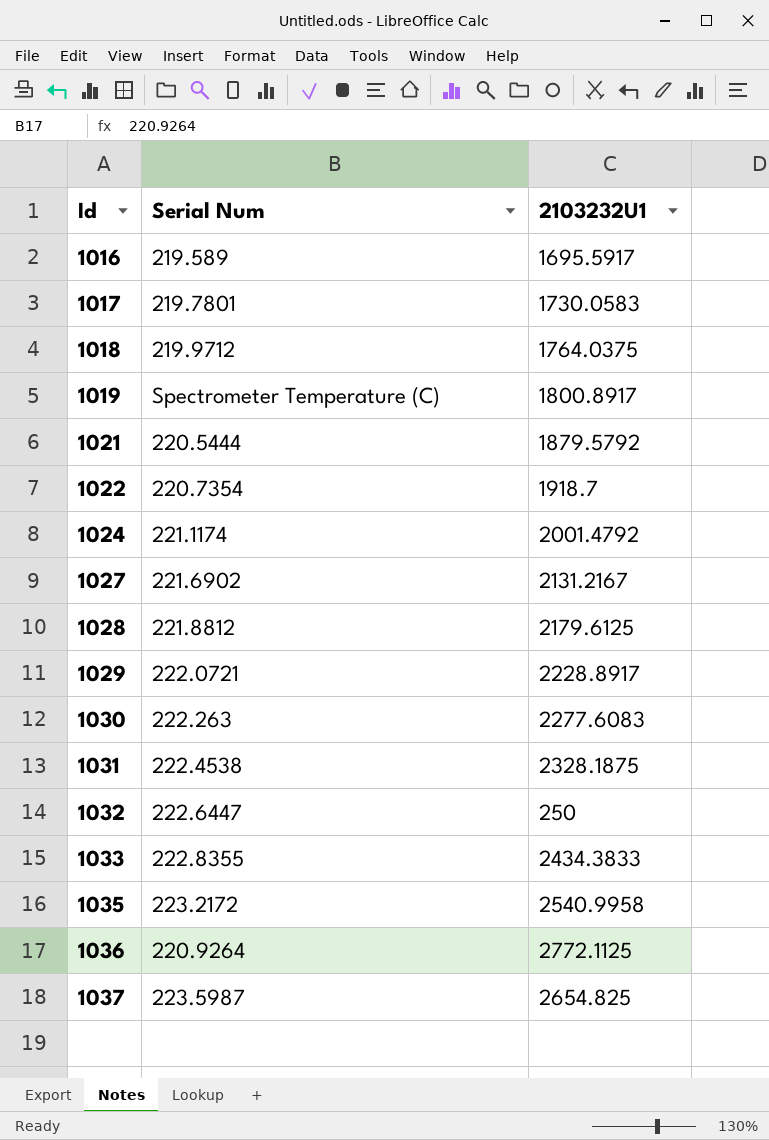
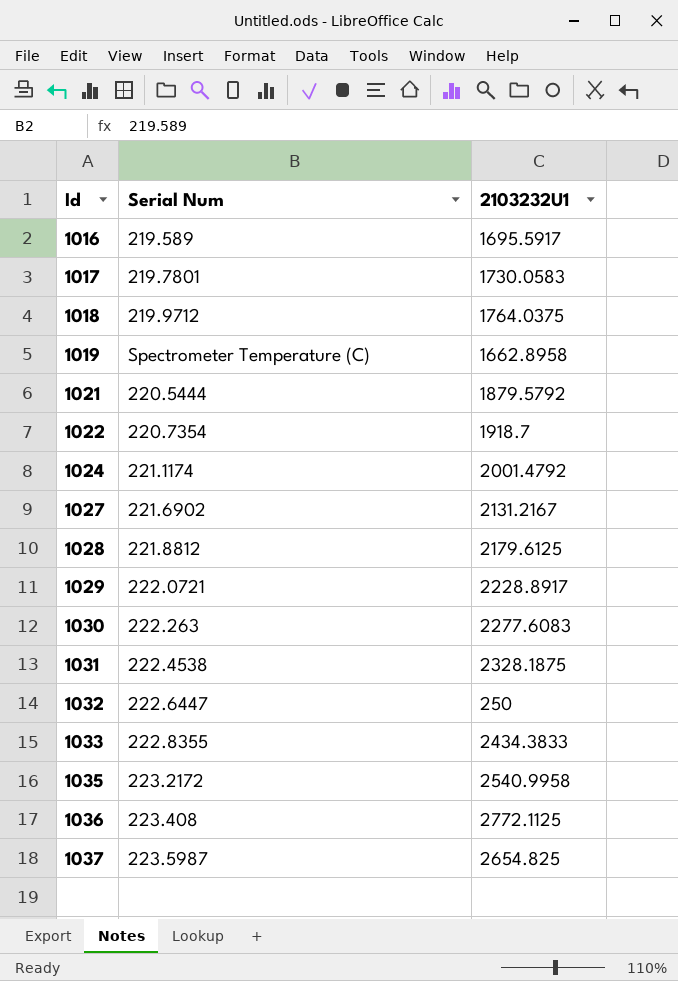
1019 | 2103232U1: 1800.8917 -> 1662.8958
1036 | Serial Num: 220.9264 -> 223.408

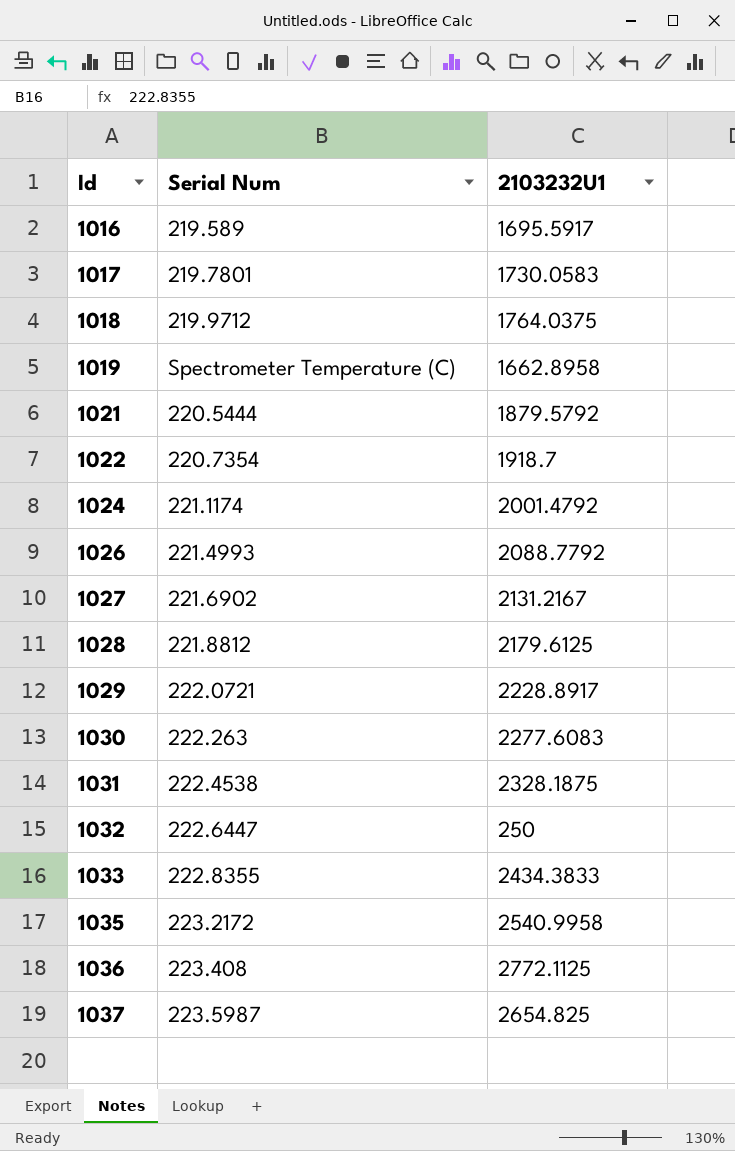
row 1026: none -> 221.4993 | 2088.7792

